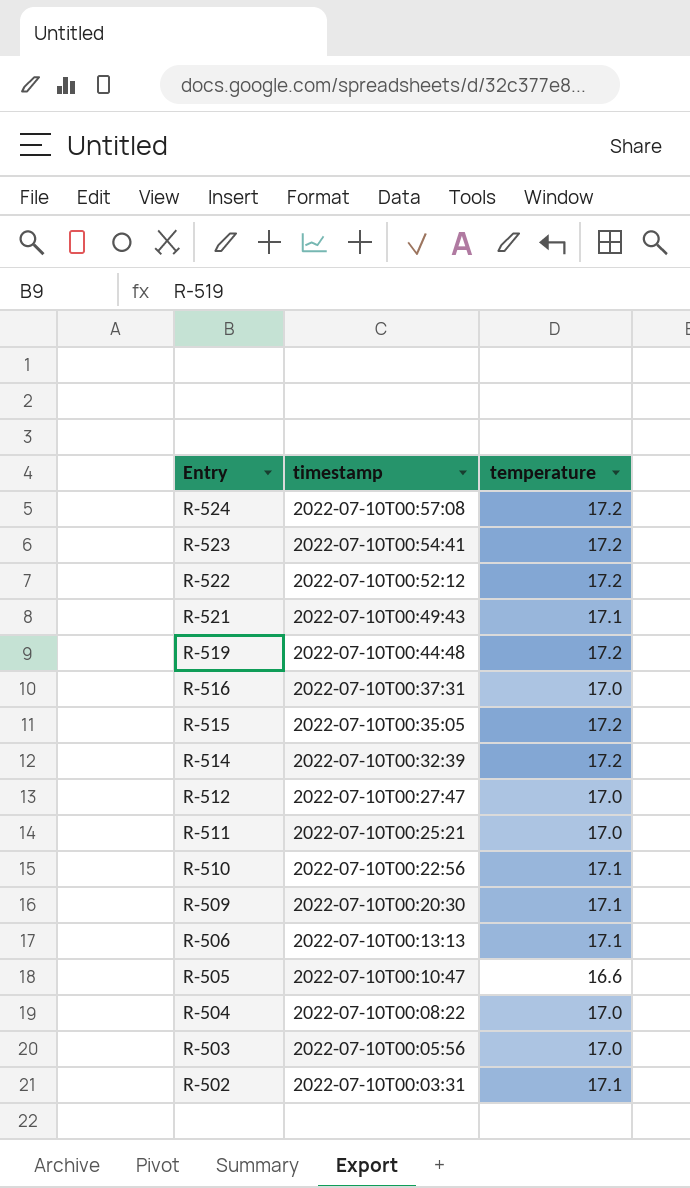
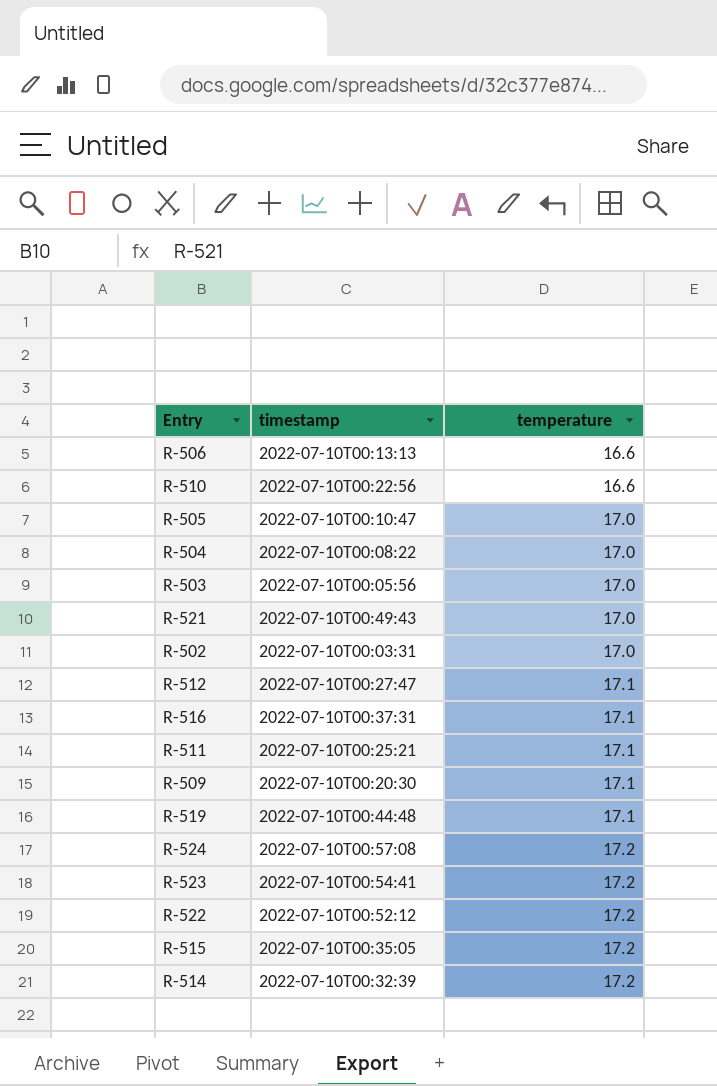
row order: Entry descending -> temperature ascending
R-506 | temperature: 17.1 -> 16.6
R-510 | temperature: 17.1 -> 16.6
R-505 | temperature: 16.6 -> 17.0
R-521 | temperature: 17.1 -> 17.0
R-502 | temperature: 17.1 -> 17.0
R-512 | temperature: 17.0 -> 17.1
R-516 | temperature: 17.0 -> 17.1
R-511 | temperature: 17.0 -> 17.1
R-519 | temperature: 17.2 -> 17.1

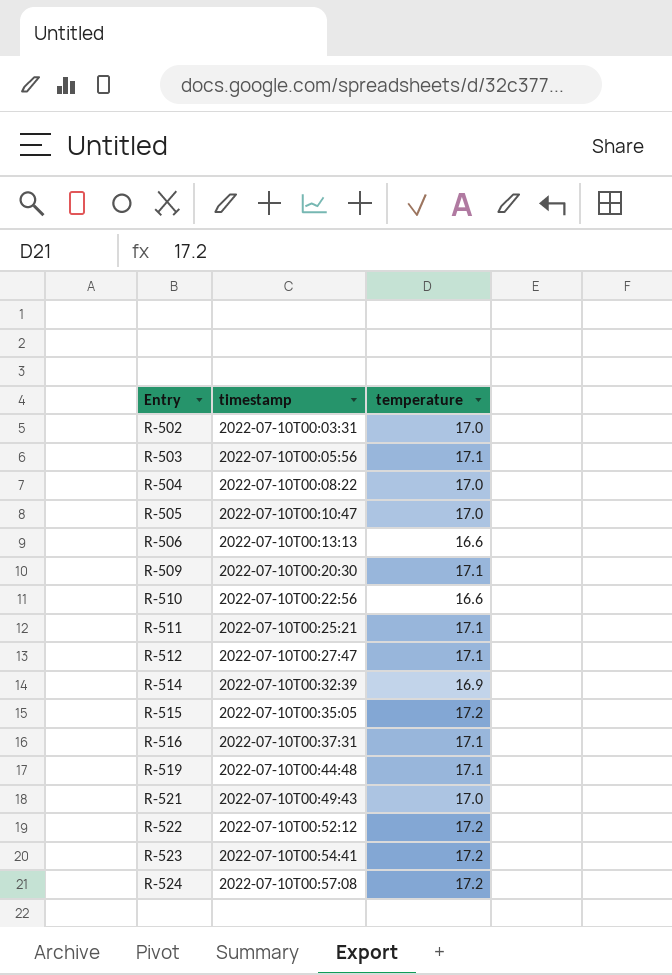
row order: temperature ascending -> Entry ascending
R-503 | temperature: 17.0 -> 17.1
R-514 | temperature: 17.2 -> 16.9

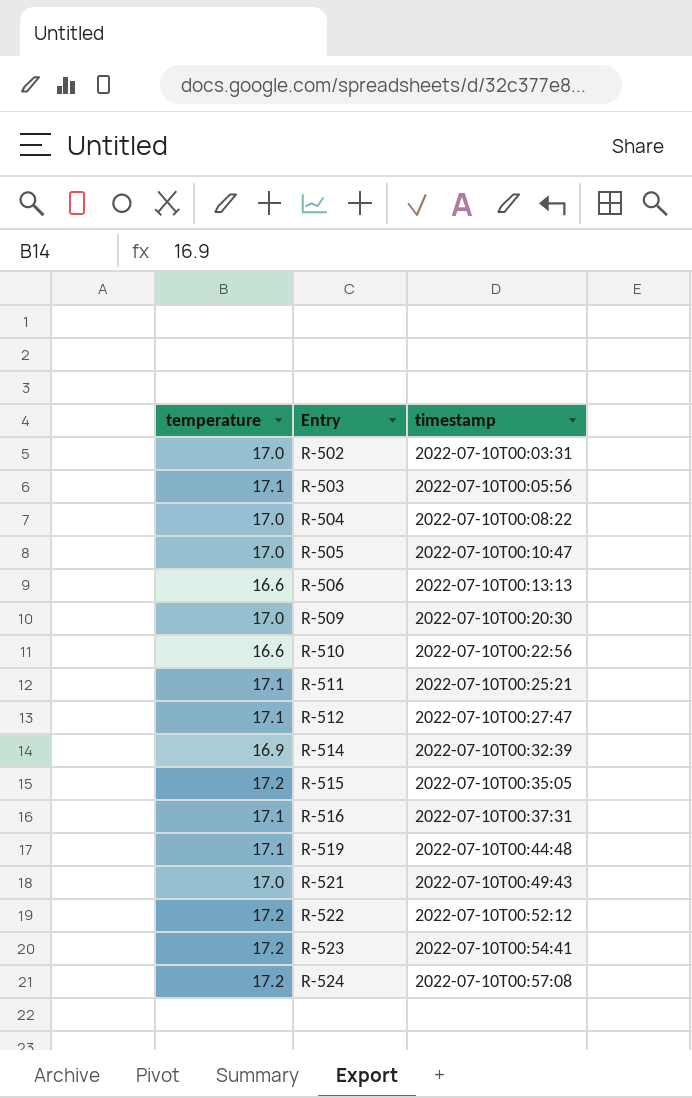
column temperature | position: 3 -> 1
R-509 | temperature: 17.1 -> 17.0

